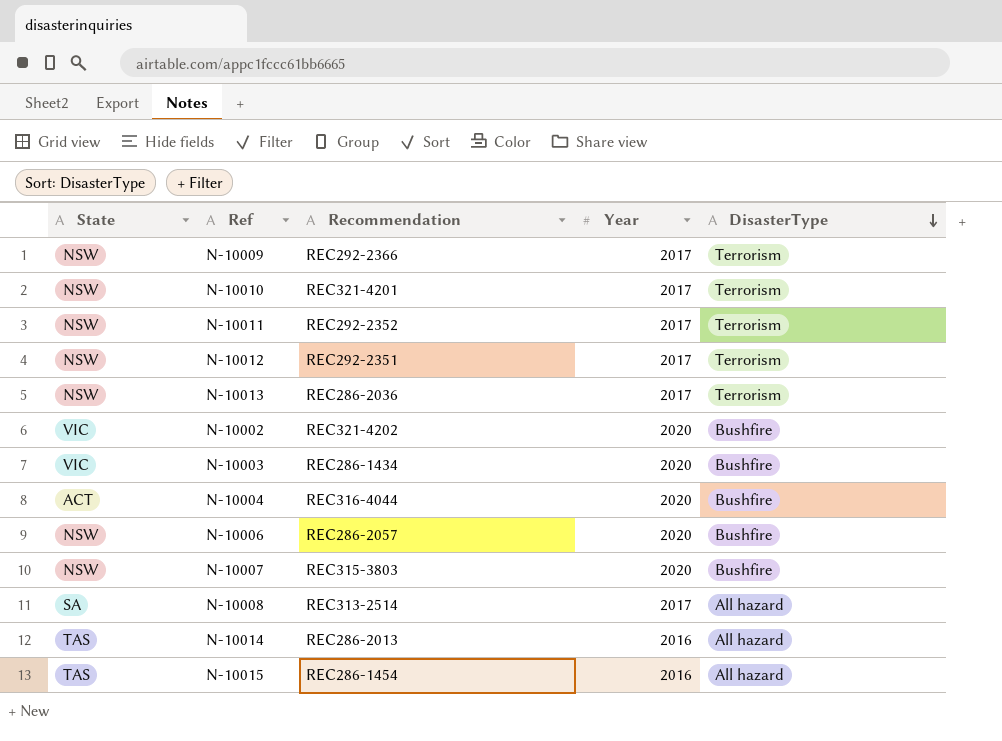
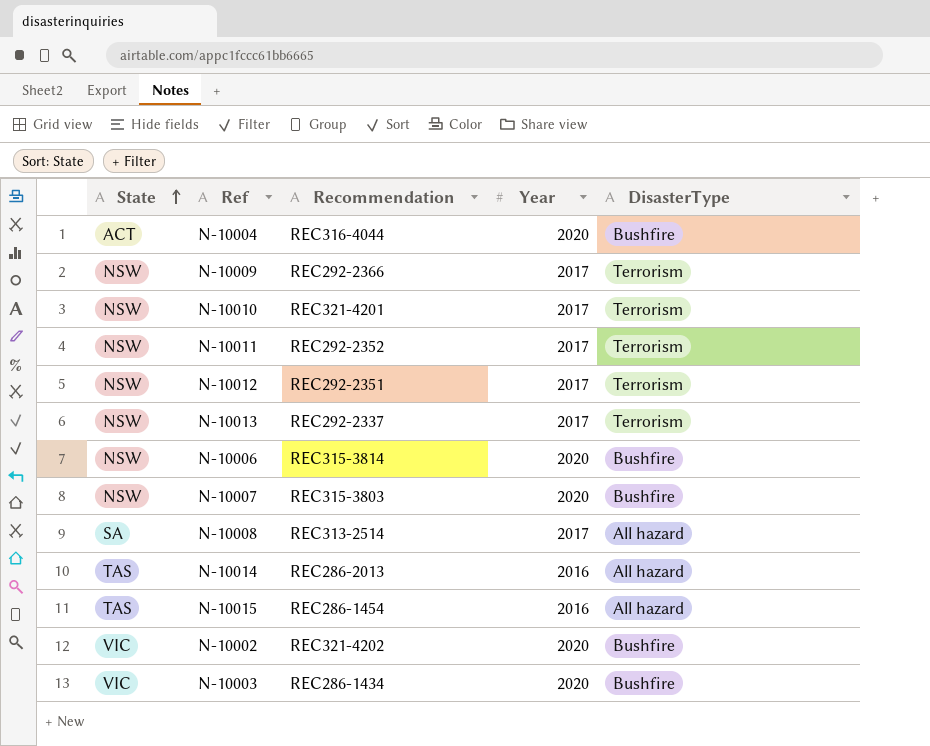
row order: DisasterType descending -> State ascending
N-10013 | Recommendation: REC286-2036 -> REC292-2337
N-10006 | Recommendation: REC286-2057 -> REC315-3814

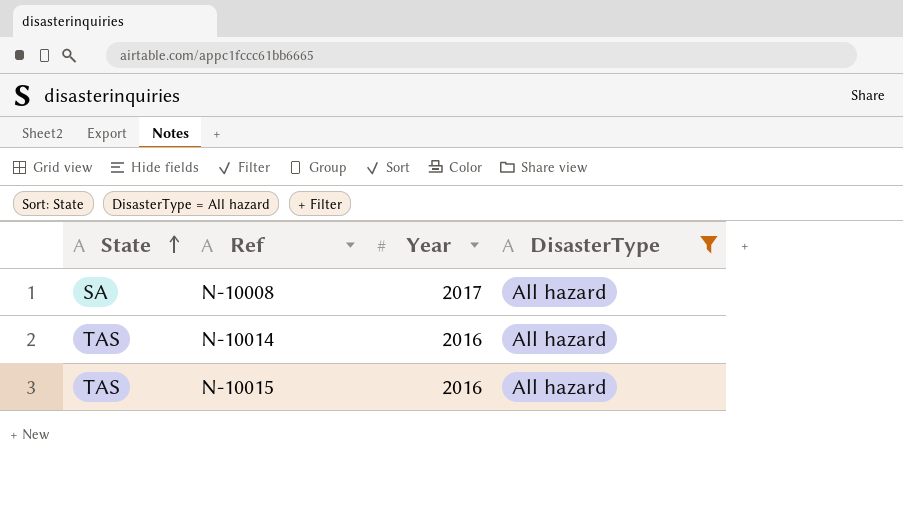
filter: none -> DisasterType = All hazard
column Recommendation | position: 3 -> none

